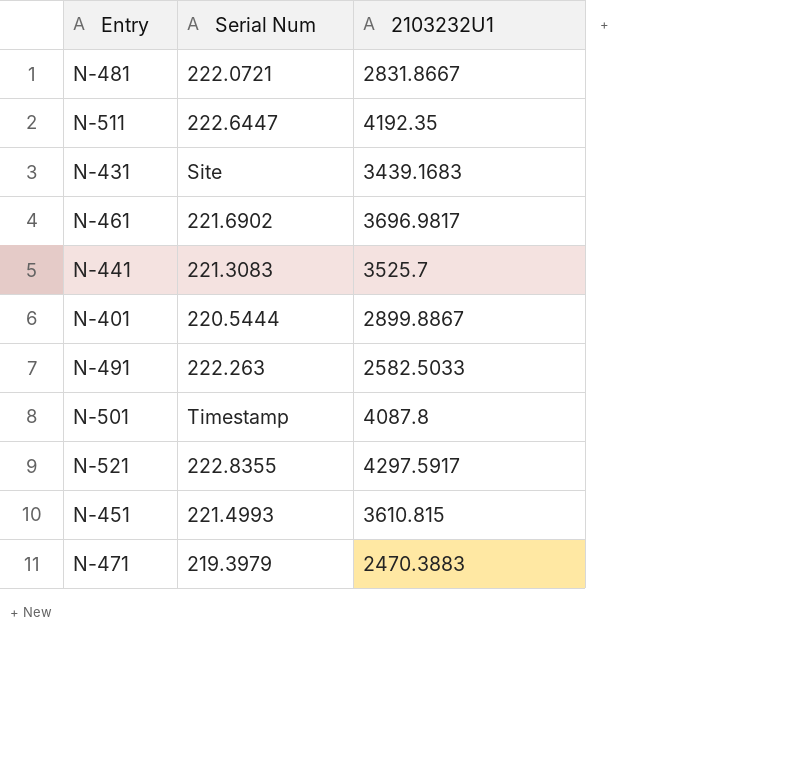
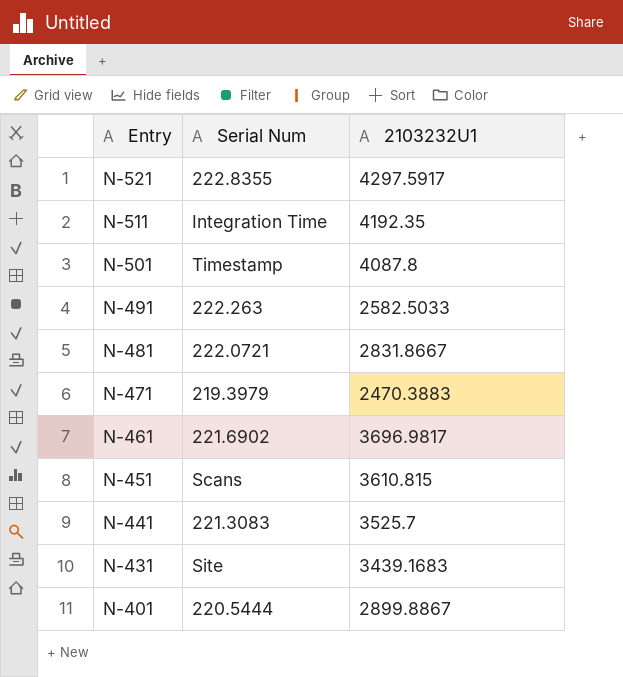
row order: none -> Entry descending
N-511 | Serial Num: 222.6447 -> Integration Time
N-451 | Serial Num: 221.4993 -> Scans

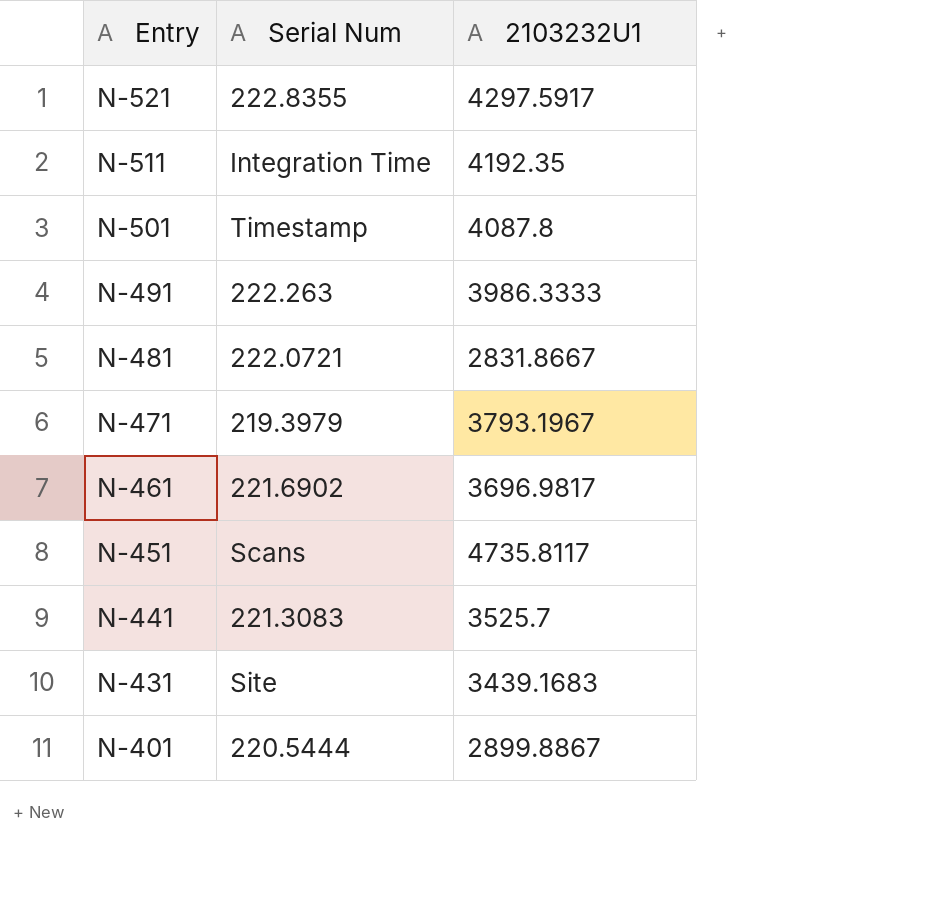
N-491 | 2103232U1: 2582.5033 -> 3986.3333
N-471 | 2103232U1: 2470.3883 -> 3793.1967
N-451 | 2103232U1: 3610.815 -> 4735.8117

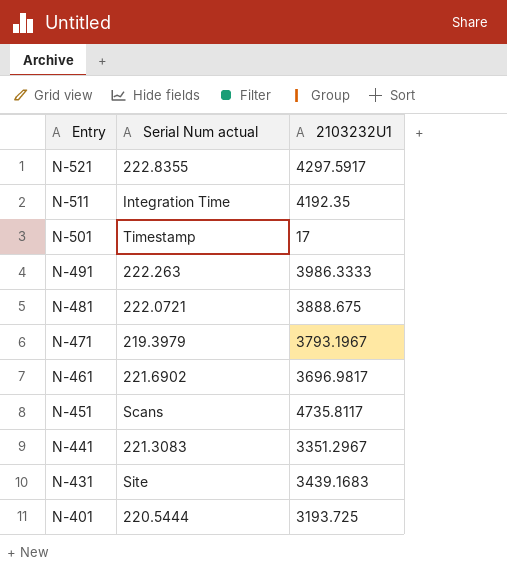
column name: Serial Num -> Serial Num actual
N-501 | 2103232U1: 4087.8 -> 17
N-481 | 2103232U1: 2831.8667 -> 3888.675
N-441 | 2103232U1: 3525.7 -> 3351.2967
N-401 | 2103232U1: 2899.8867 -> 3193.725

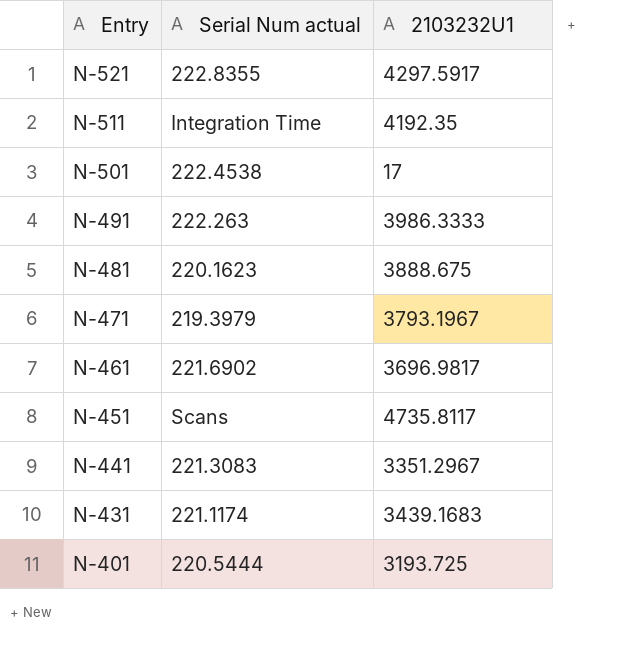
N-501 | Serial Num actual: Timestamp -> 222.4538
N-481 | Serial Num actual: 222.0721 -> 220.1623
N-431 | Serial Num actual: Site -> 221.1174

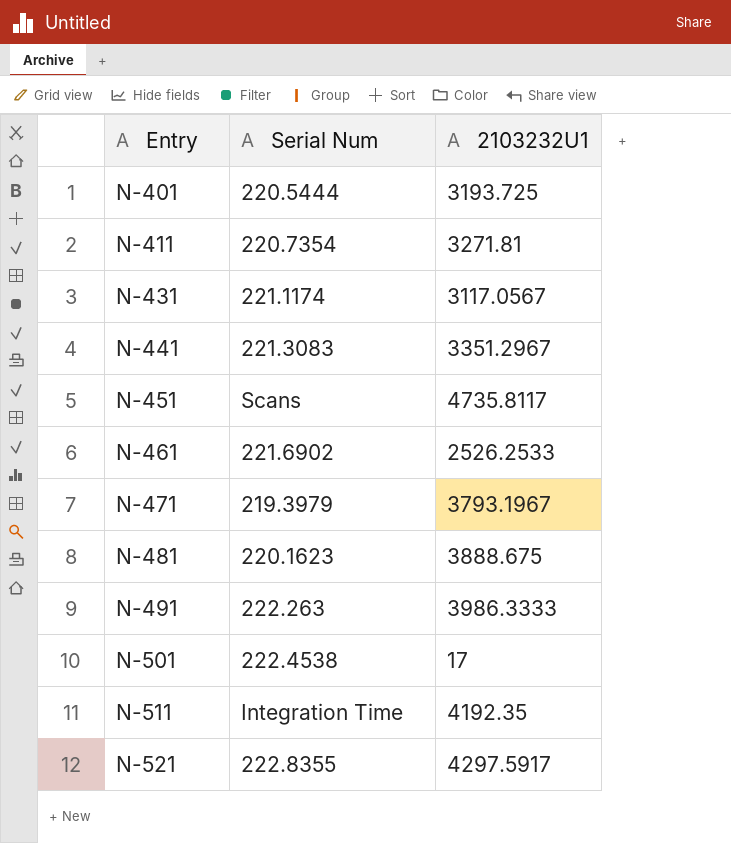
row order: Entry descending -> Entry ascending
column name: Serial Num actual -> Serial Num
row N-411: none -> 220.7354 | 3271.81
N-431 | 2103232U1: 3439.1683 -> 3117.0567
N-461 | 2103232U1: 3696.9817 -> 2526.2533

